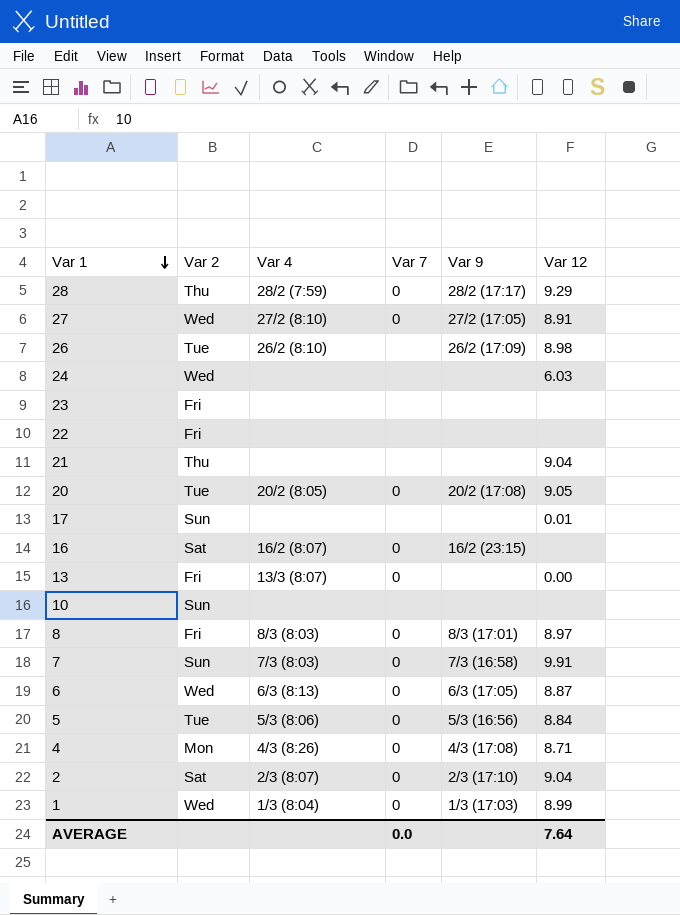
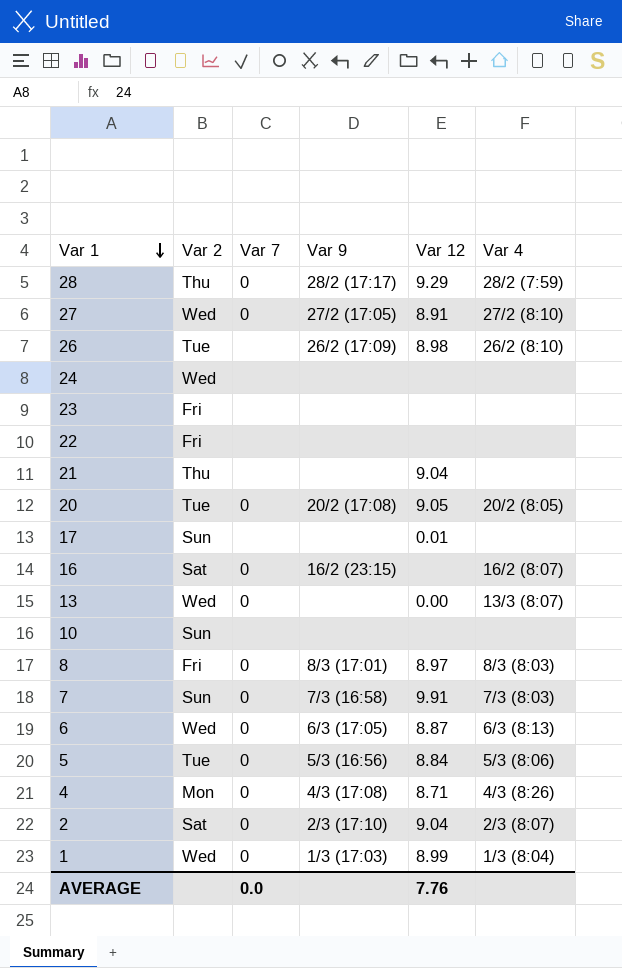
column Var 4 | position: 3 -> 6
24 | Var 12: 6.03 -> none
13 | Var 2: Fri -> Wed
AVERAGE | Var 12: 7.64 -> 7.76

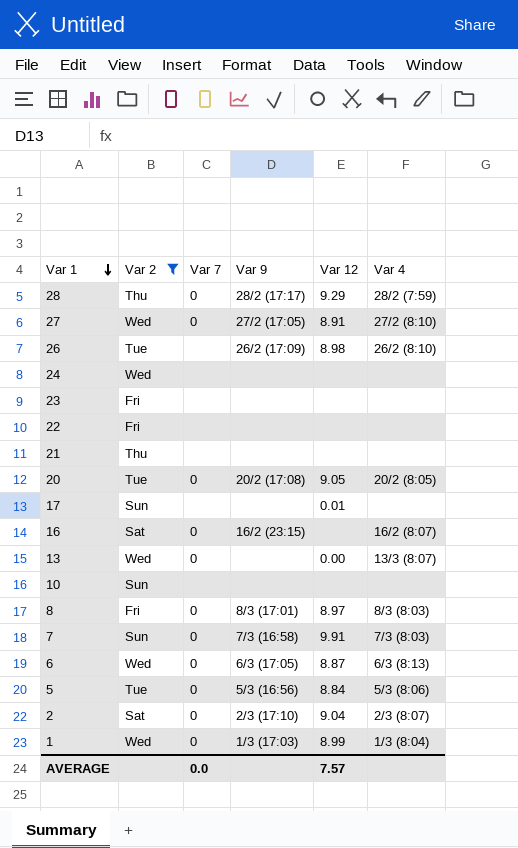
filter: none -> Var 2 != Mon
21 | Var 12: 9.04 -> none
AVERAGE | Var 12: 7.76 -> 7.57

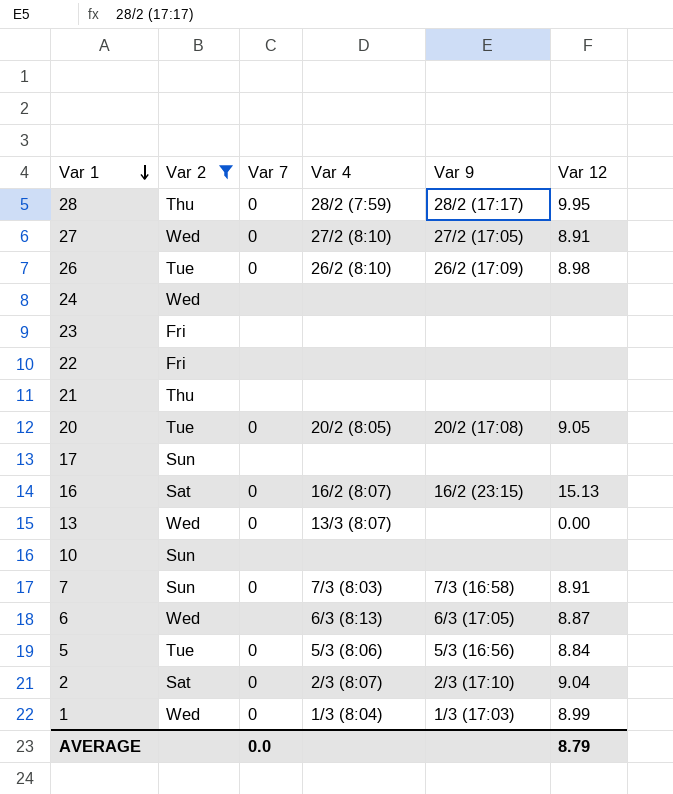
column Var 4 | position: 6 -> 4
row 8: Fri | 0 | 8/3 (17:01) | 8.97 | 8/3 (8:03) -> none
28 | Var 12: 9.29 -> 9.95
26 | Var 7: none -> 0
17 | Var 12: 0.01 -> none
16 | Var 12: none -> 15.13
7 | Var 12: 9.91 -> 8.91
6 | Var 7: 0 -> none
AVERAGE | Var 12: 7.57 -> 8.79

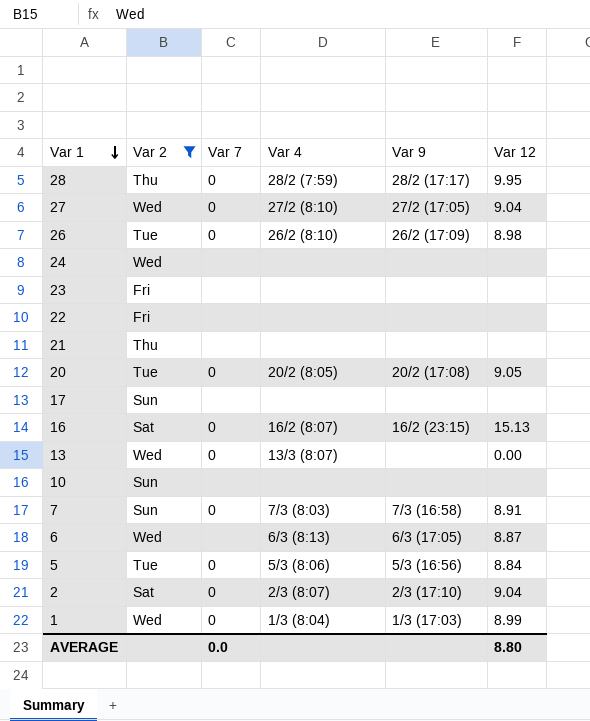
27 | Var 12: 8.91 -> 9.04
AVERAGE | Var 12: 8.79 -> 8.80

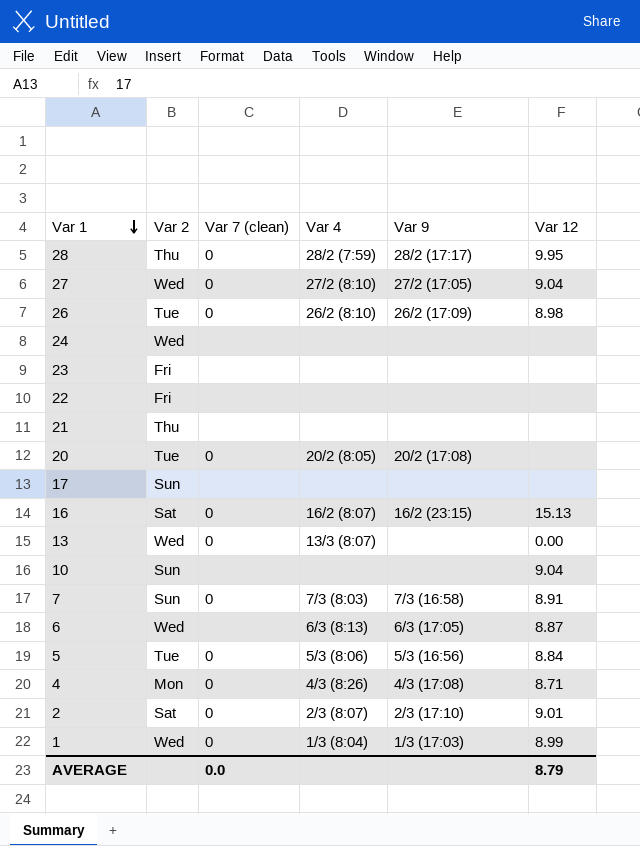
filter: Var 2 != Mon -> none
column name: Var 7 -> Var 7 (clean)
20 | Var 12: 9.05 -> none
10 | Var 12: none -> 9.04
2 | Var 12: 9.04 -> 9.01
AVERAGE | Var 12: 8.80 -> 8.79

